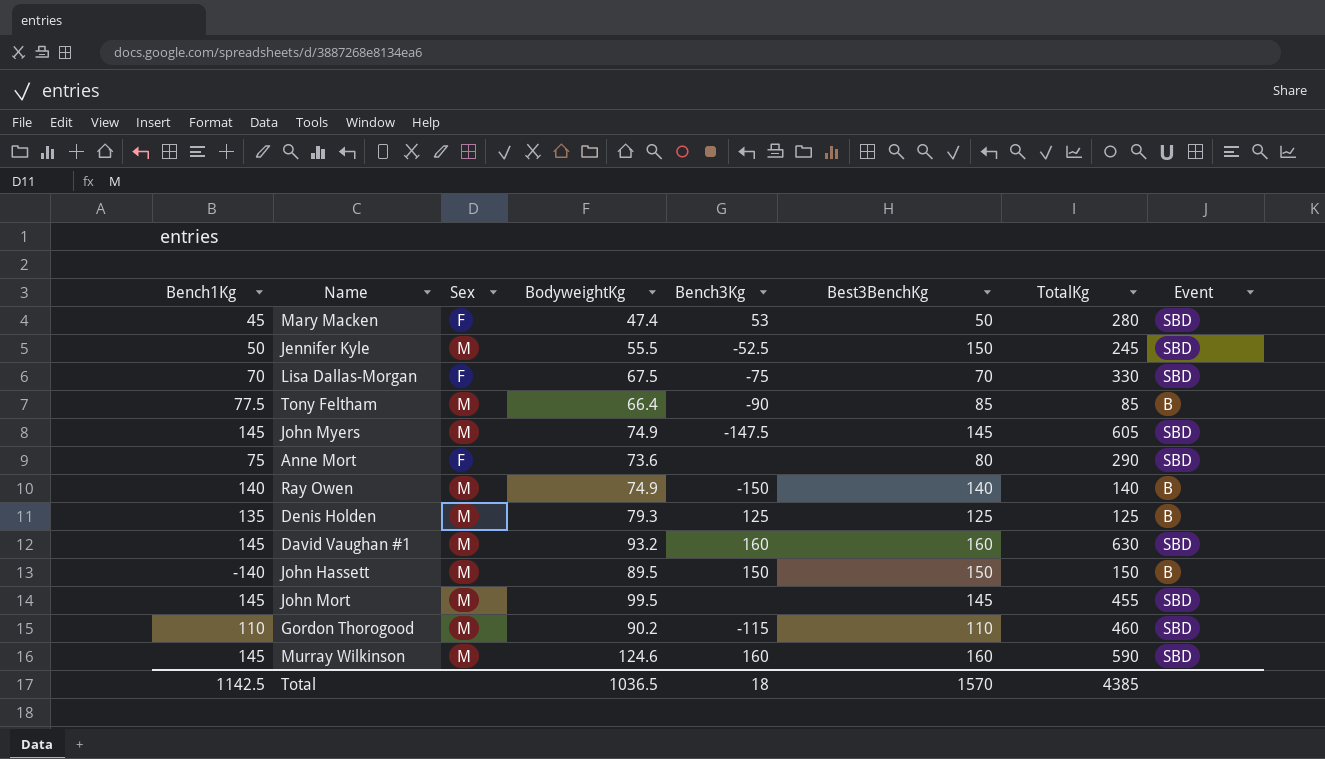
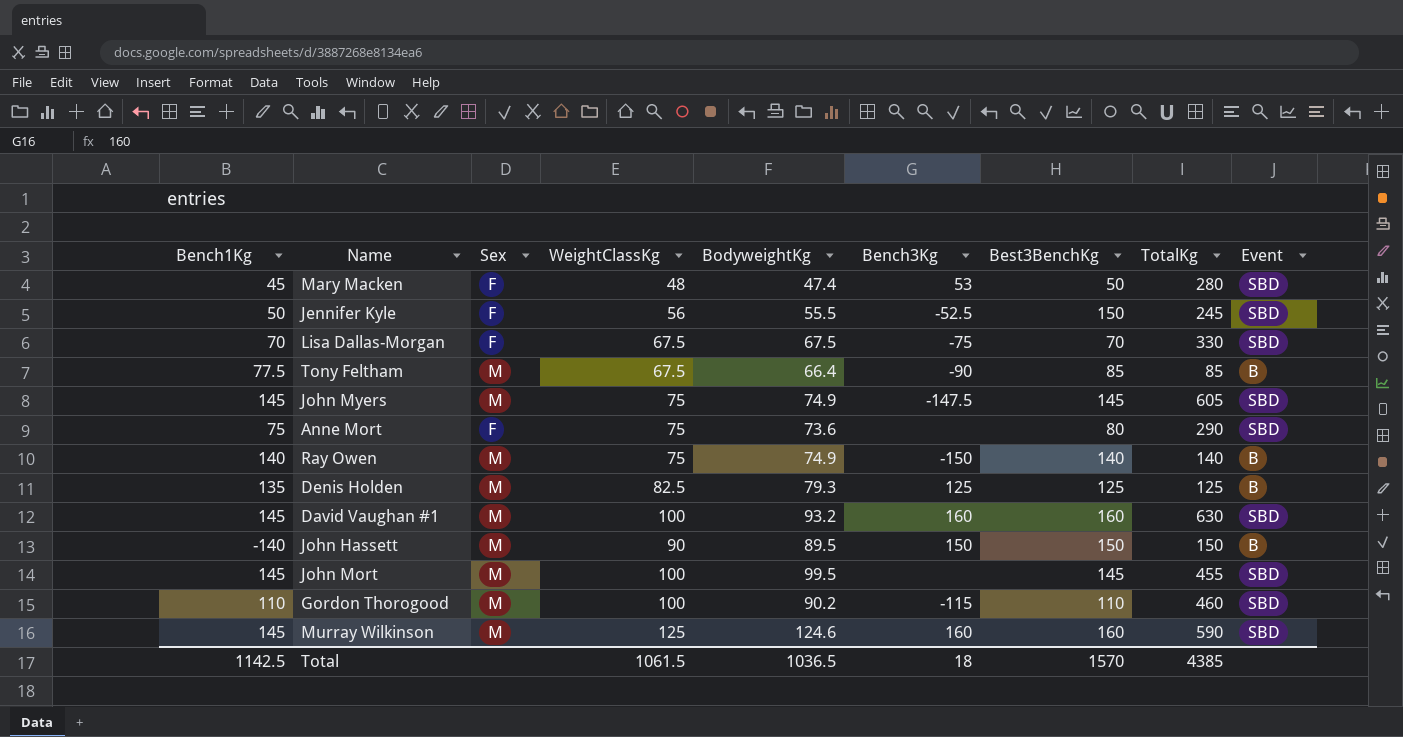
column WeightClassKg | position: none -> 4
Jennifer Kyle | Sex: M -> F

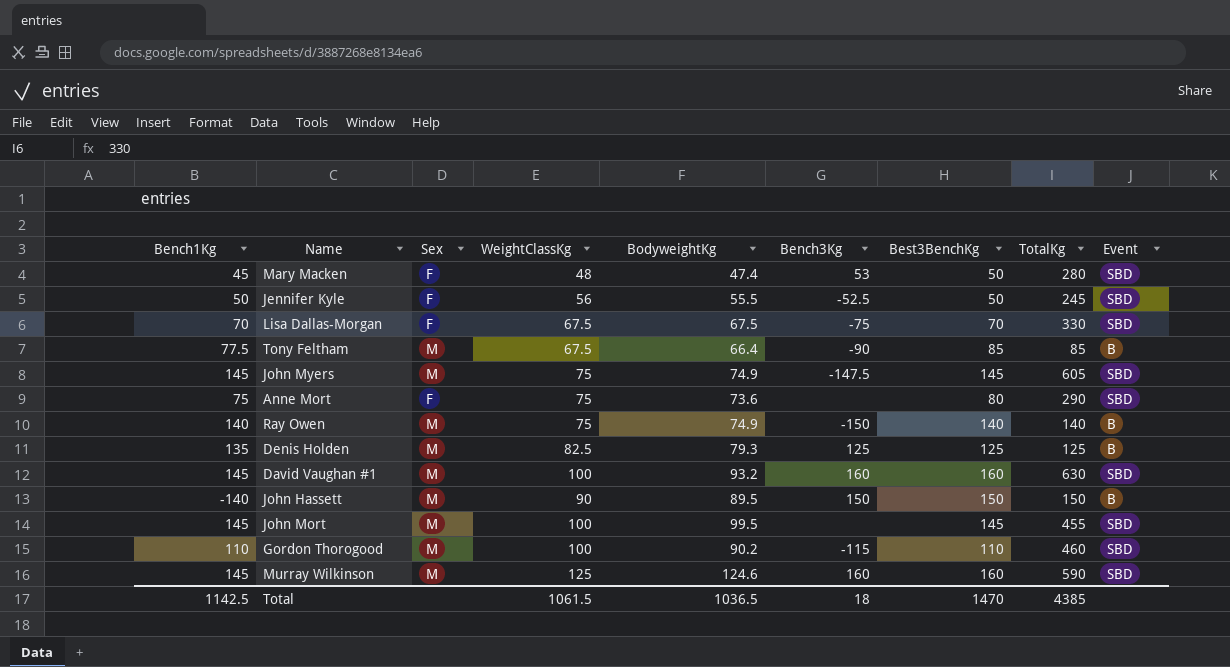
Jennifer Kyle | Best3BenchKg: 150 -> 50
Total | Best3BenchKg: 1570 -> 1470

